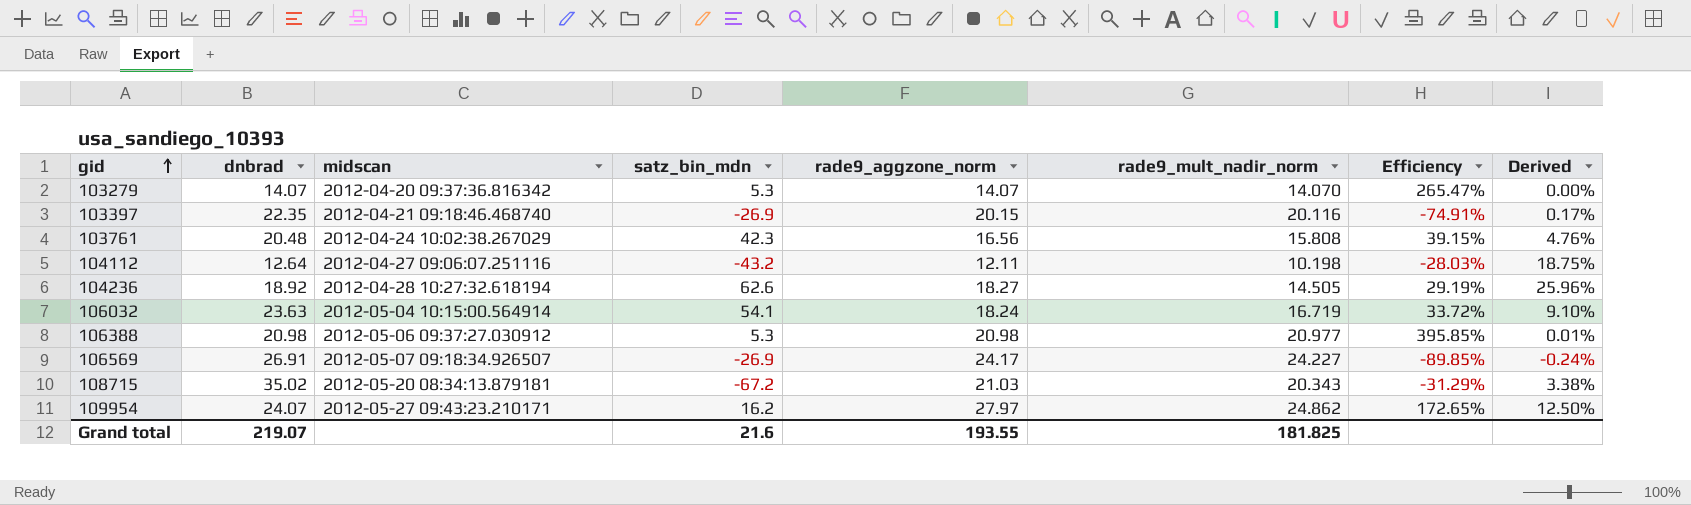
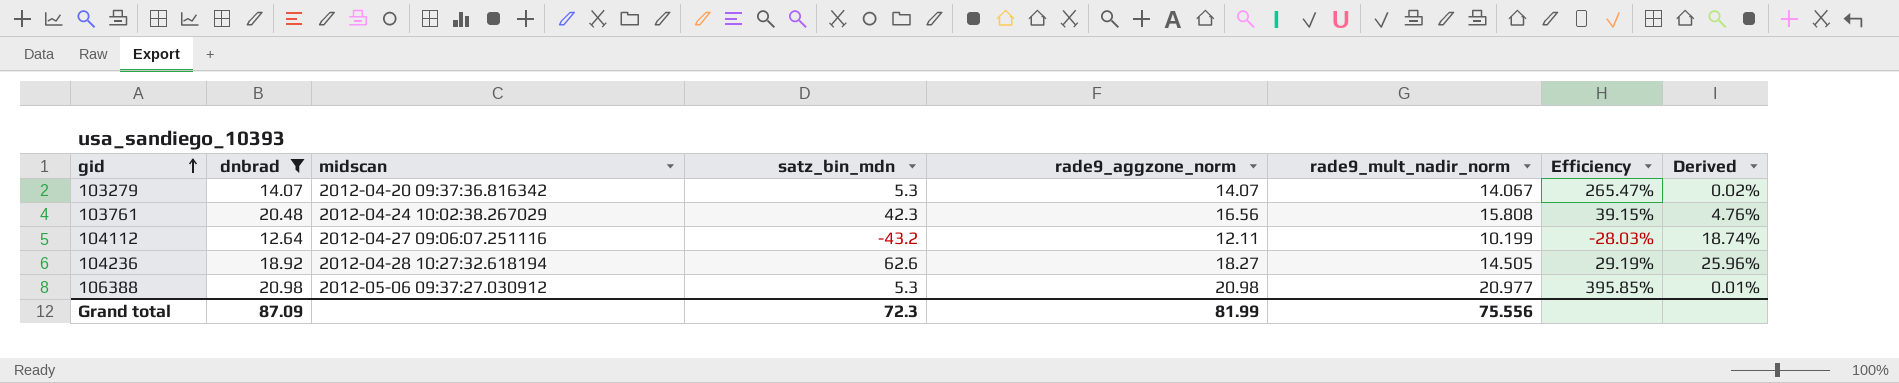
filter: none -> dnbrad <= 20.98
103279 | rade9_mult_nadir_norm: 14.070 -> 14.067
103279 | Derived: 0.00% -> 0.02%
104112 | rade9_mult_nadir_norm: 10.198 -> 10.199
104112 | Derived: 18.75% -> 18.74%
Grand total | dnbrad: 219.07 -> 87.09
Grand total | satz_bin_mdn: 21.6 -> 72.3
Grand total | rade9_aggzone_norm: 193.55 -> 81.99
Grand total | rade9_mult_nadir_norm: 181.825 -> 75.556

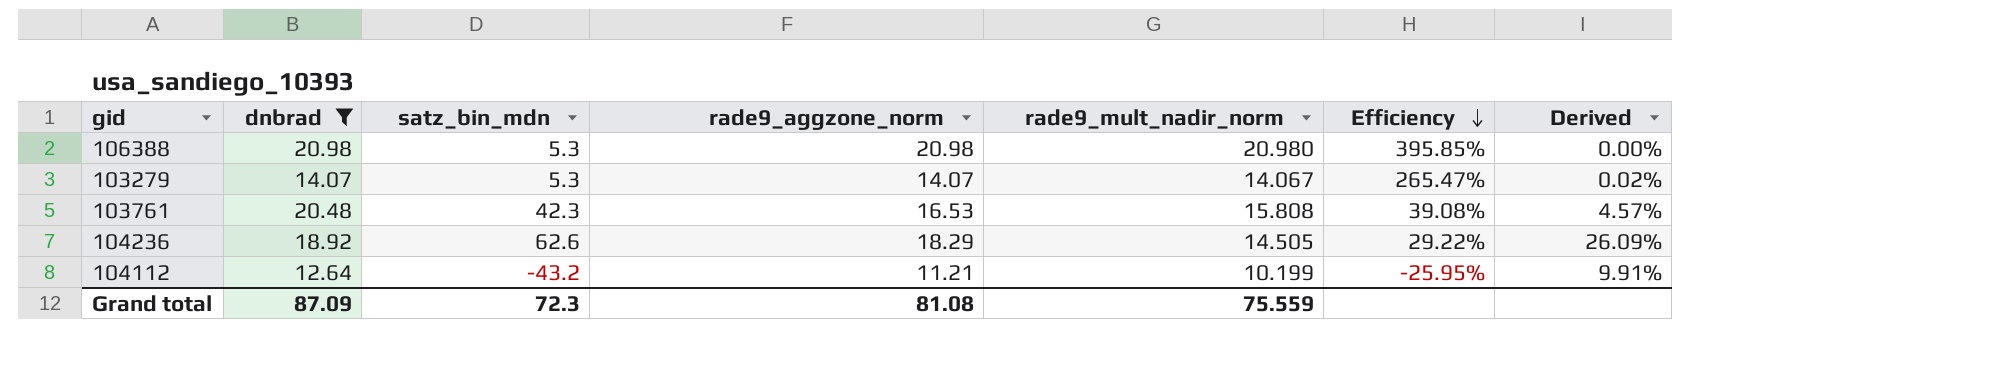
row order: gid ascending -> Efficiency descending
column midscan | position: 3 -> none
106388 | rade9_mult_nadir_norm: 20.977 -> 20.980
106388 | Derived: 0.01% -> 0.00%
103761 | rade9_aggzone_norm: 16.56 -> 16.53
103761 | Efficiency: 39.15% -> 39.08%
103761 | Derived: 4.76% -> 4.57%
104236 | rade9_aggzone_norm: 18.27 -> 18.29
104236 | Efficiency: 29.19% -> 29.22%
104236 | Derived: 25.96% -> 26.09%
104112 | rade9_aggzone_norm: 12.11 -> 11.21
104112 | Efficiency: -28.03% -> -25.95%
104112 | Derived: 18.74% -> 9.91%
Grand total | rade9_aggzone_norm: 81.99 -> 81.08
Grand total | rade9_mult_nadir_norm: 75.556 -> 75.559

